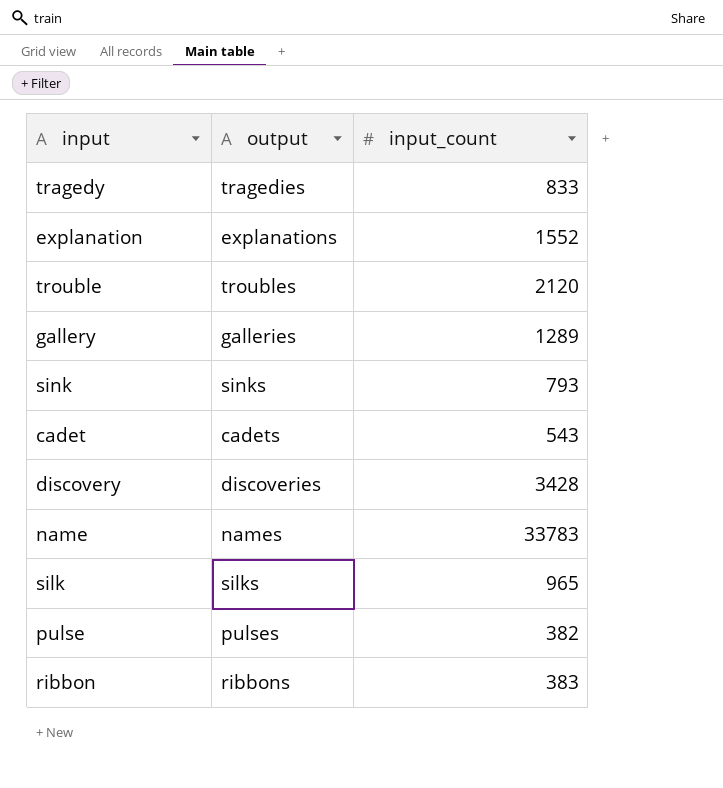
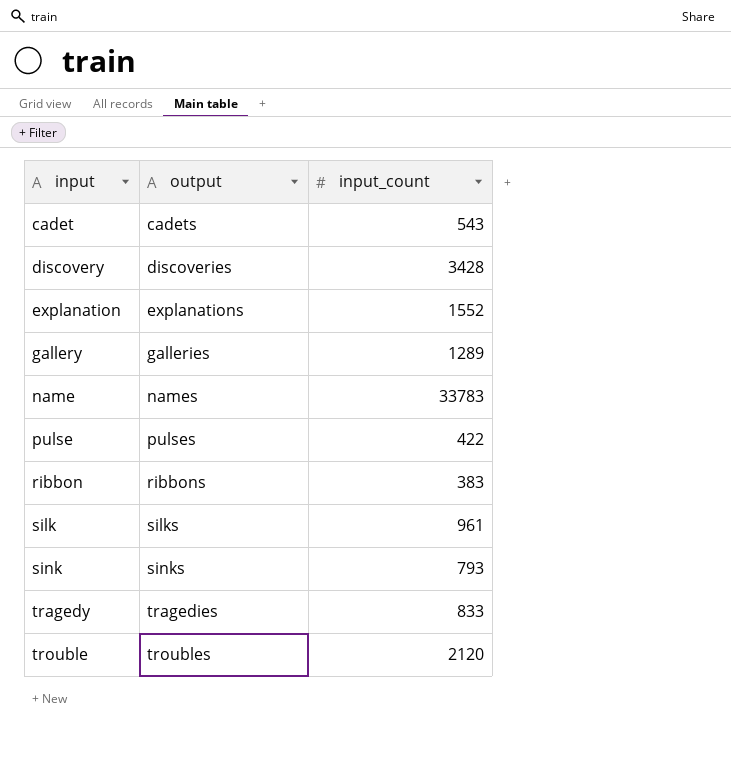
row order: none -> input ascending
pulse | input_count: 382 -> 422
silk | input_count: 965 -> 961

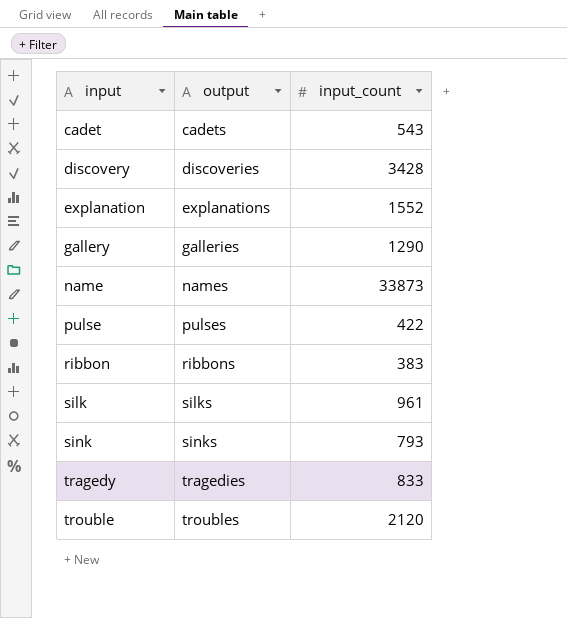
gallery | input_count: 1289 -> 1290
name | input_count: 33783 -> 33873

